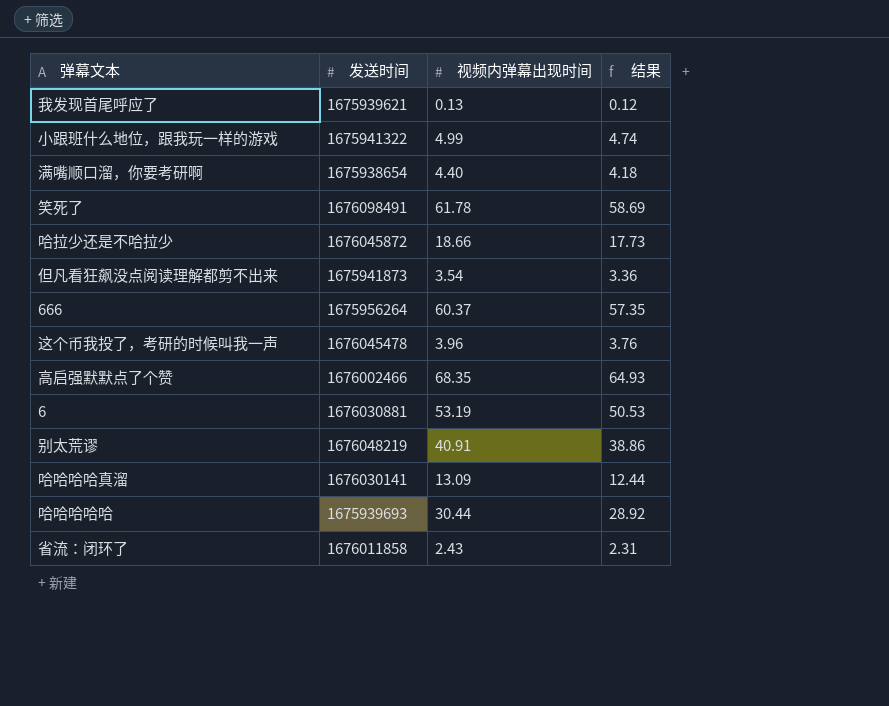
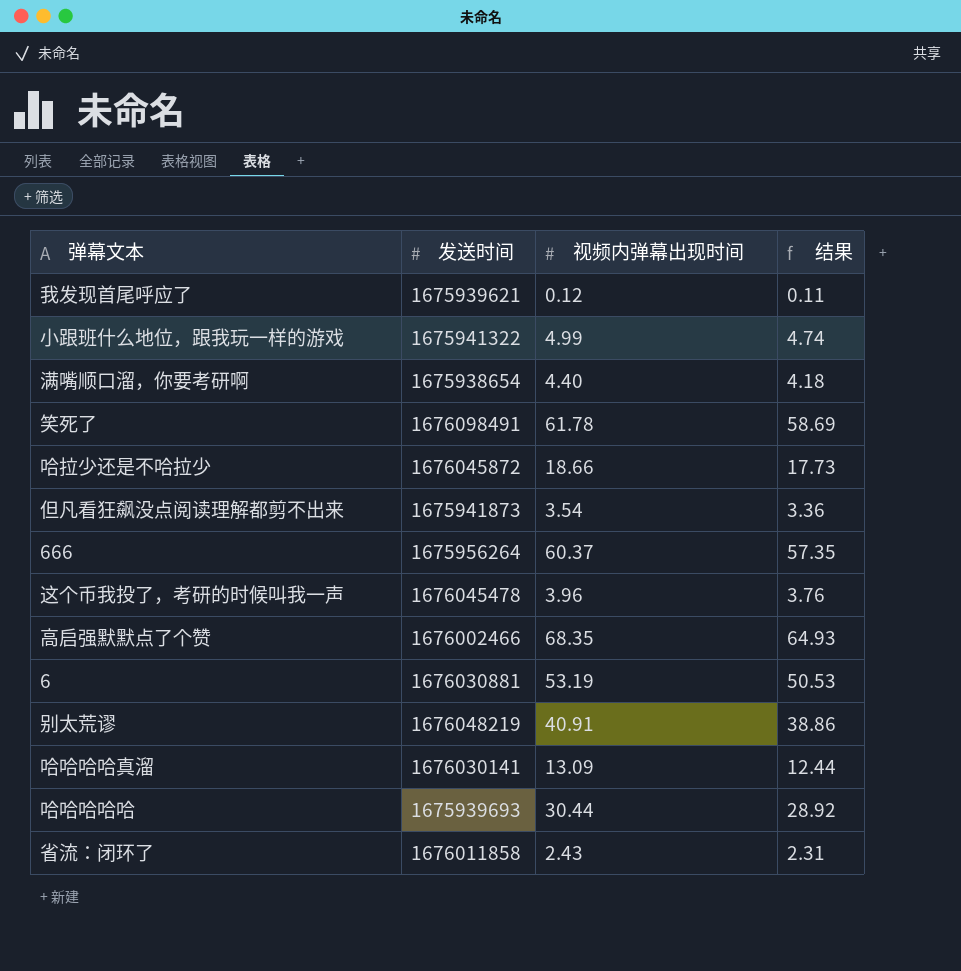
我发现首尾呼应了 | 视频内弹幕出现时间: 0.13 -> 0.12
我发现首尾呼应了 | 结果: 0.12 -> 0.11

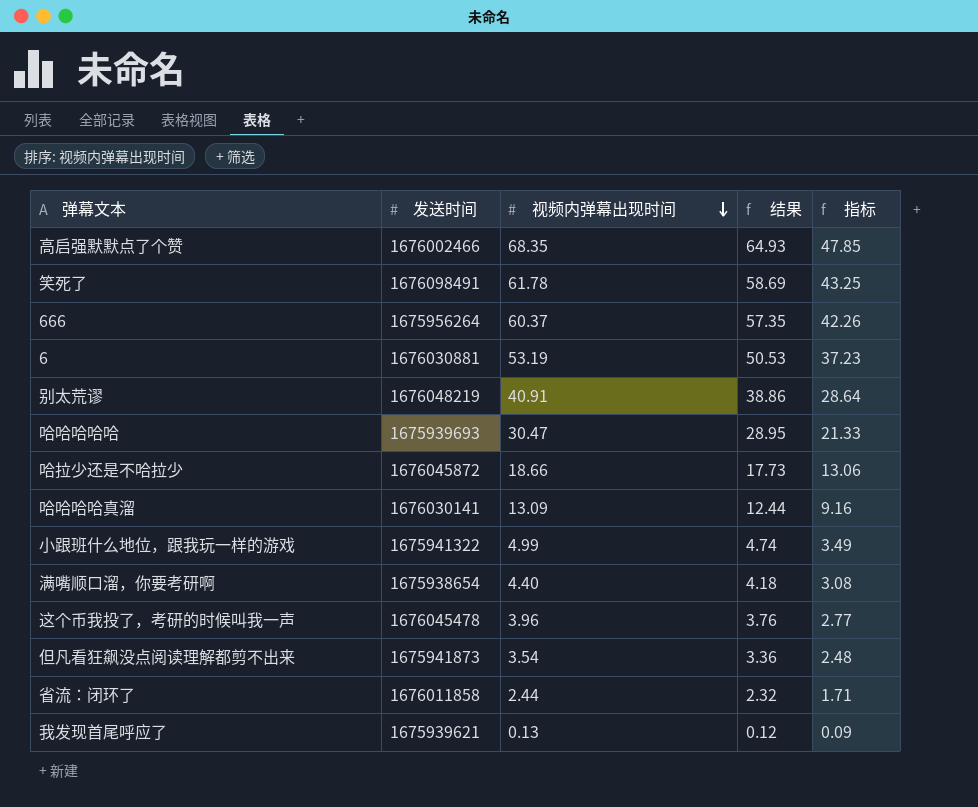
row order: none -> 视频内弹幕出现时间 descending
column 指标 | formula: none -> [视频内弹幕出现时间] * 0.7
哈哈哈哈哈 | 视频内弹幕出现时间: 30.44 -> 30.47
哈哈哈哈哈 | 结果: 28.92 -> 28.95
省流：闭环了 | 视频内弹幕出现时间: 2.43 -> 2.44
省流：闭环了 | 结果: 2.31 -> 2.32
我发现首尾呼应了 | 视频内弹幕出现时间: 0.12 -> 0.13
我发现首尾呼应了 | 结果: 0.11 -> 0.12

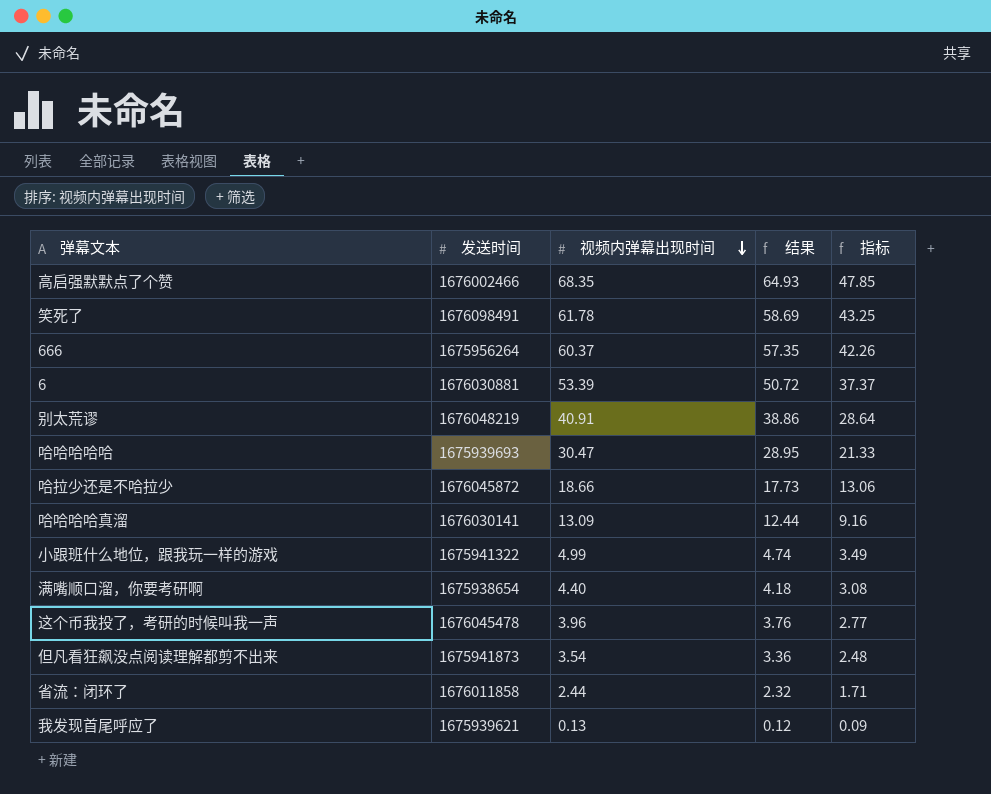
6 | 视频内弹幕出现时间: 53.19 -> 53.39
6 | 结果: 50.53 -> 50.72
6 | 指标: 37.23 -> 37.37

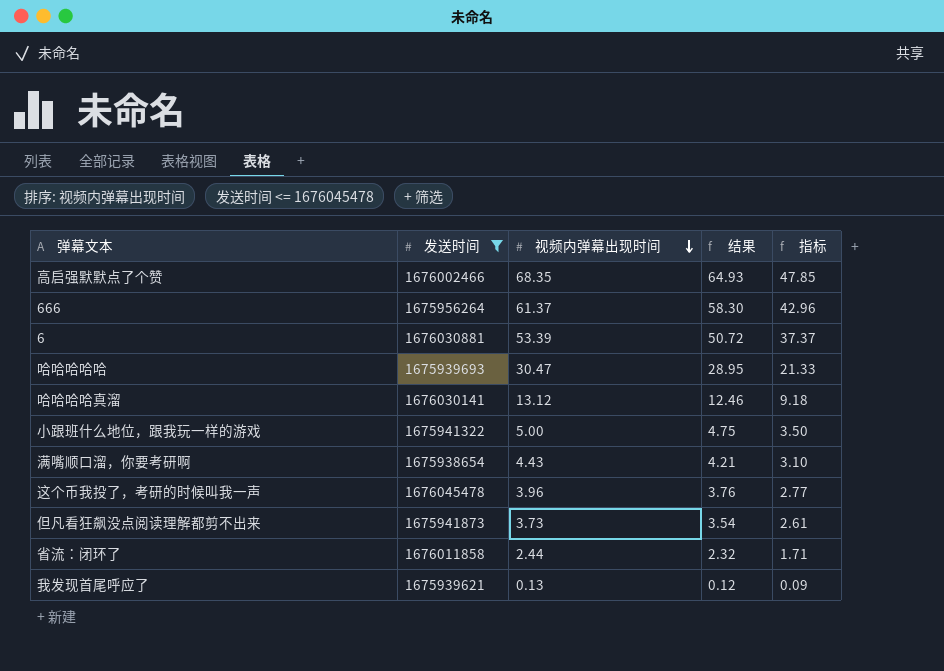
filter: none -> 发送时间 <= 1676045478
666 | 视频内弹幕出现时间: 60.37 -> 61.37
666 | 结果: 57.35 -> 58.30
666 | 指标: 42.26 -> 42.96
哈哈哈哈真溜 | 视频内弹幕出现时间: 13.09 -> 13.12
哈哈哈哈真溜 | 结果: 12.44 -> 12.46
哈哈哈哈真溜 | 指标: 9.16 -> 9.18
小跟班什么地位，跟我玩一样的游戏 | 视频内弹幕出现时间: 4.99 -> 5.00
小跟班什么地位，跟我玩一样的游戏 | 结果: 4.74 -> 4.75
小跟班什么地位，跟我玩一样的游戏 | 指标: 3.49 -> 3.50
满嘴顺口溜，你要考研啊 | 视频内弹幕出现时间: 4.40 -> 4.43
满嘴顺口溜，你要考研啊 | 结果: 4.18 -> 4.21
满嘴顺口溜，你要考研啊 | 指标: 3.08 -> 3.10
但凡看狂飙没点阅读理解都剪不出来 | 视频内弹幕出现时间: 3.54 -> 3.73
但凡看狂飙没点阅读理解都剪不出来 | 结果: 3.36 -> 3.54
但凡看狂飙没点阅读理解都剪不出来 | 指标: 2.48 -> 2.61

